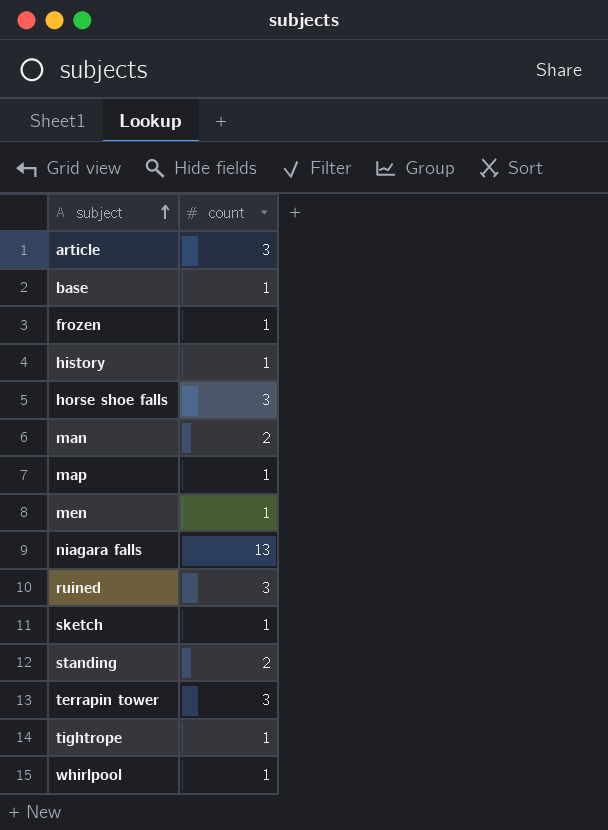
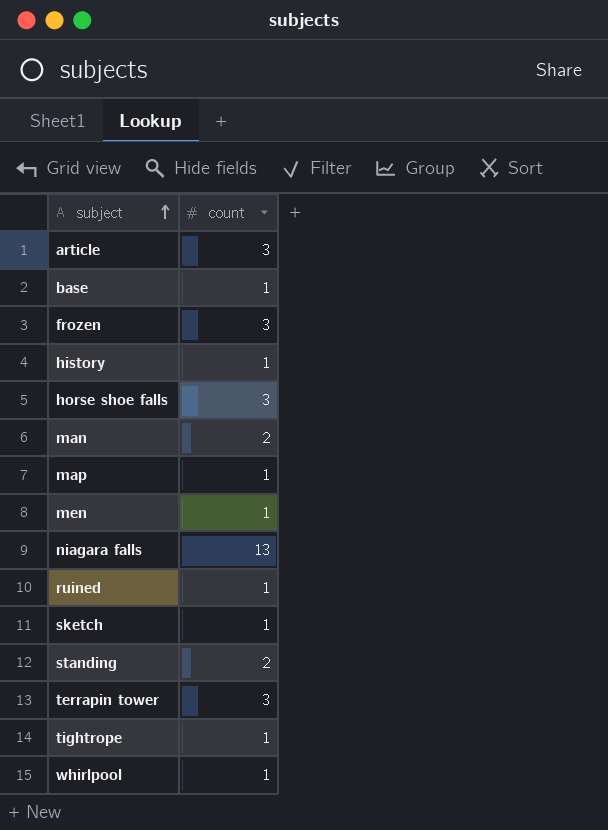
frozen | count: 1 -> 3
ruined | count: 3 -> 1

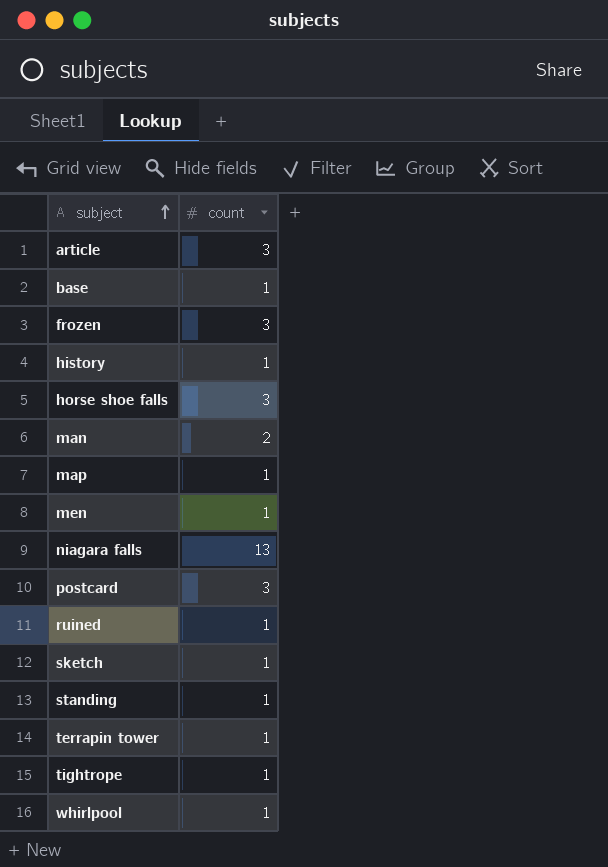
row postcard: none -> 3
standing | count: 2 -> 1
terrapin tower | count: 3 -> 1

